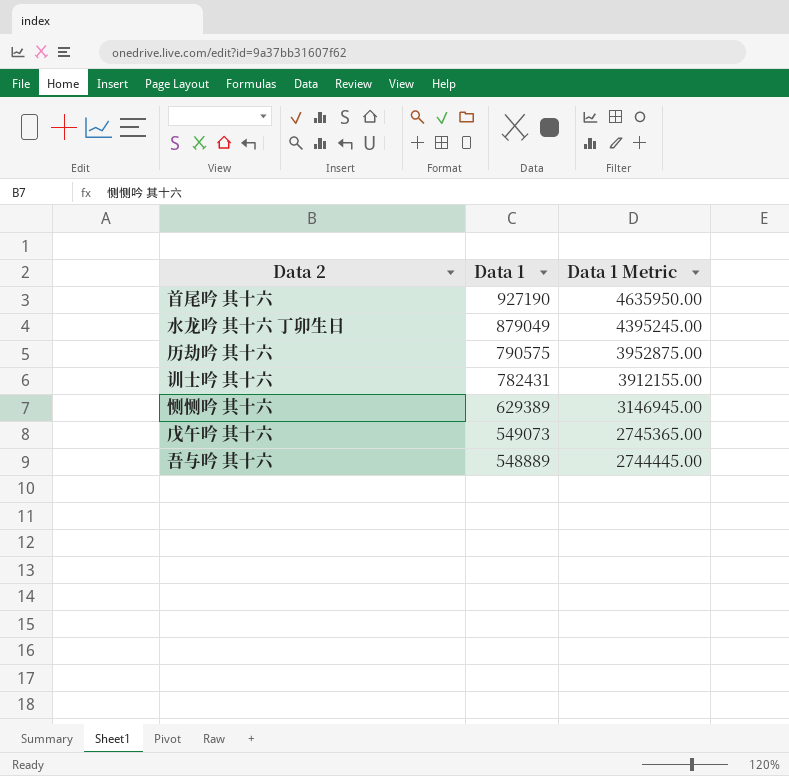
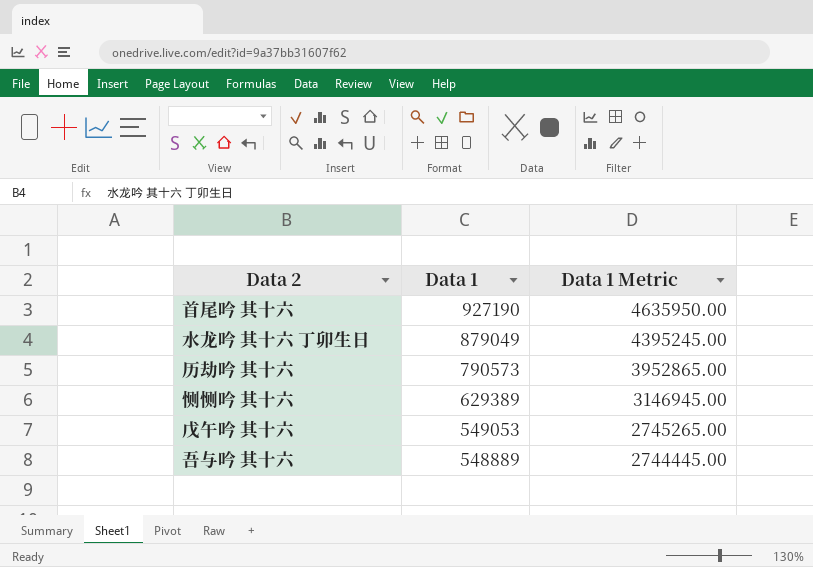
row 训士吟 其十六: 782431 | 3912155.00 -> none
历劫吟 其十六 | Data 1: 790575 -> 790573
历劫吟 其十六 | Data 1 Metric: 3952875.00 -> 3952865.00
戊午吟 其十六 | Data 1: 549073 -> 549053
戊午吟 其十六 | Data 1 Metric: 2745365.00 -> 2745265.00

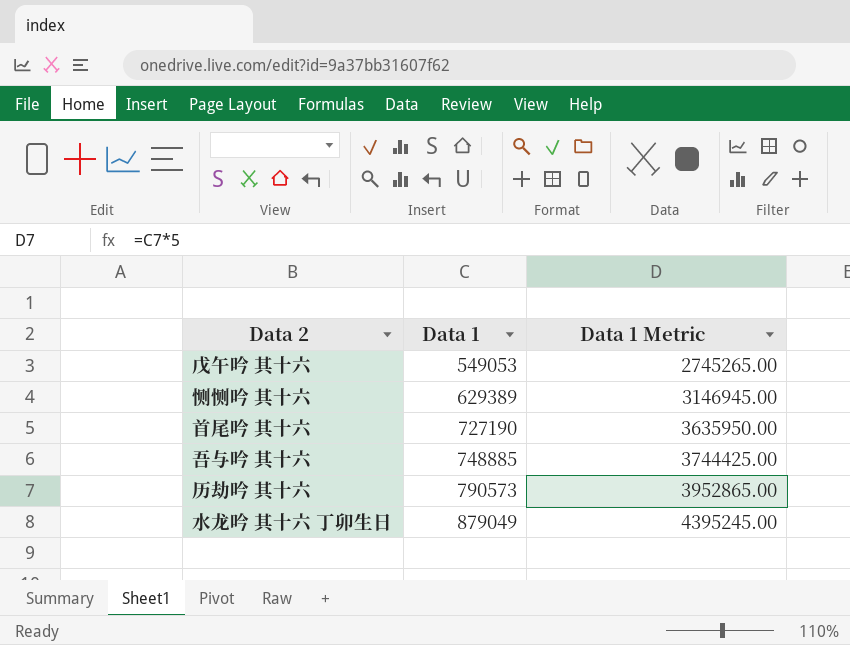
row order: Data 1 descending -> Data 1 ascending
首尾吟 其十六 | Data 1: 927190 -> 727190
首尾吟 其十六 | Data 1 Metric: 4635950.00 -> 3635950.00
吾与吟 其十六 | Data 1: 548889 -> 748885
吾与吟 其十六 | Data 1 Metric: 2744445.00 -> 3744425.00

